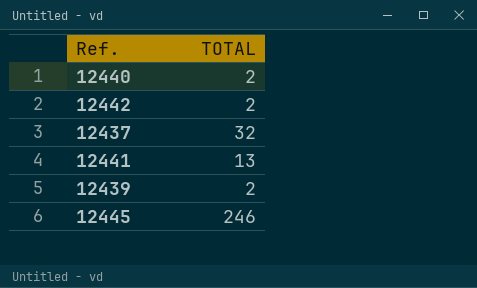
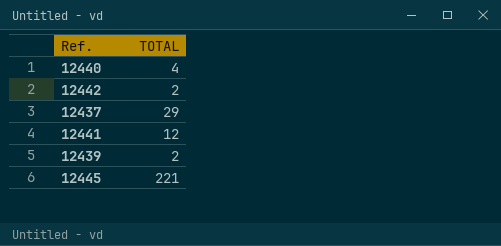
12440 | TOTAL: 2 -> 4
12437 | TOTAL: 32 -> 29
12441 | TOTAL: 13 -> 12
12445 | TOTAL: 246 -> 221

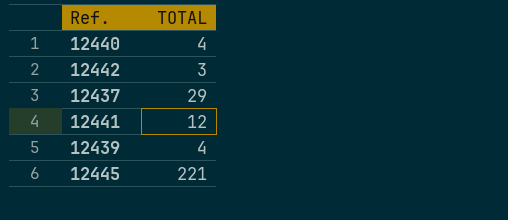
12442 | TOTAL: 2 -> 3
12439 | TOTAL: 2 -> 4

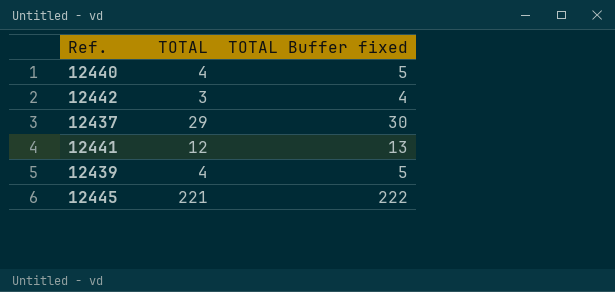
column TOTAL Buffer fixed | formula: none -> [TOTAL] + 1

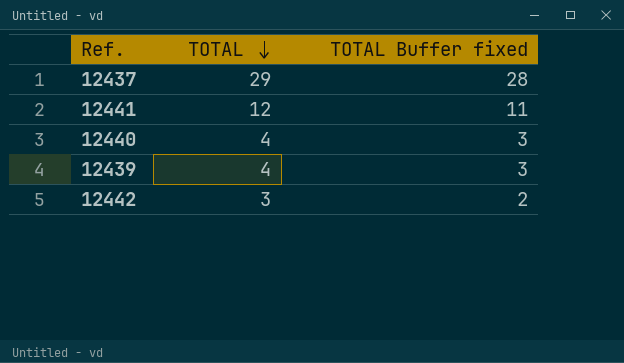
row order: none -> TOTAL descending
column TOTAL Buffer fixed | formula: [TOTAL] + 1 -> [TOTAL] - 1
row 12445: 221 | 222 -> none

